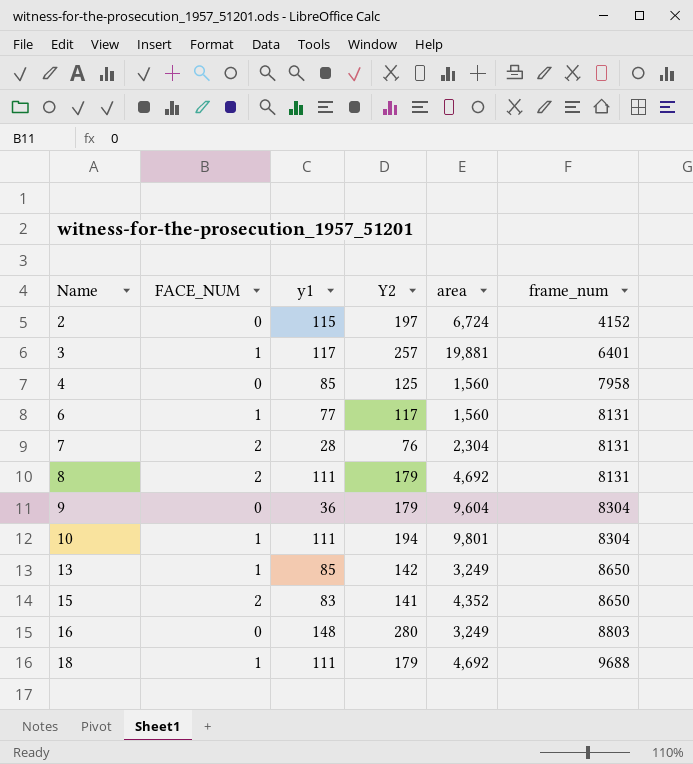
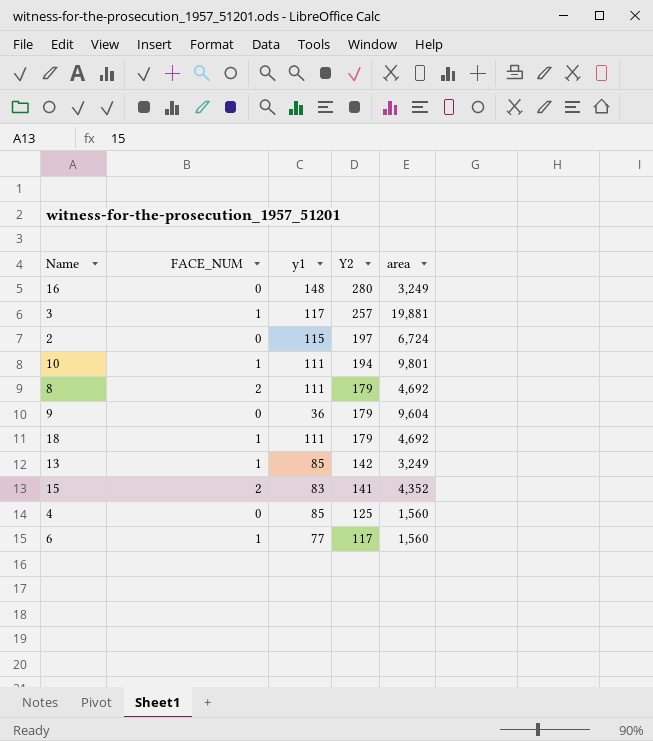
row order: Name ascending -> Y2 descending
column frame_num | position: 6 -> none
row 7: 2 | 28 | 76 | 2,304 | 8131 -> none

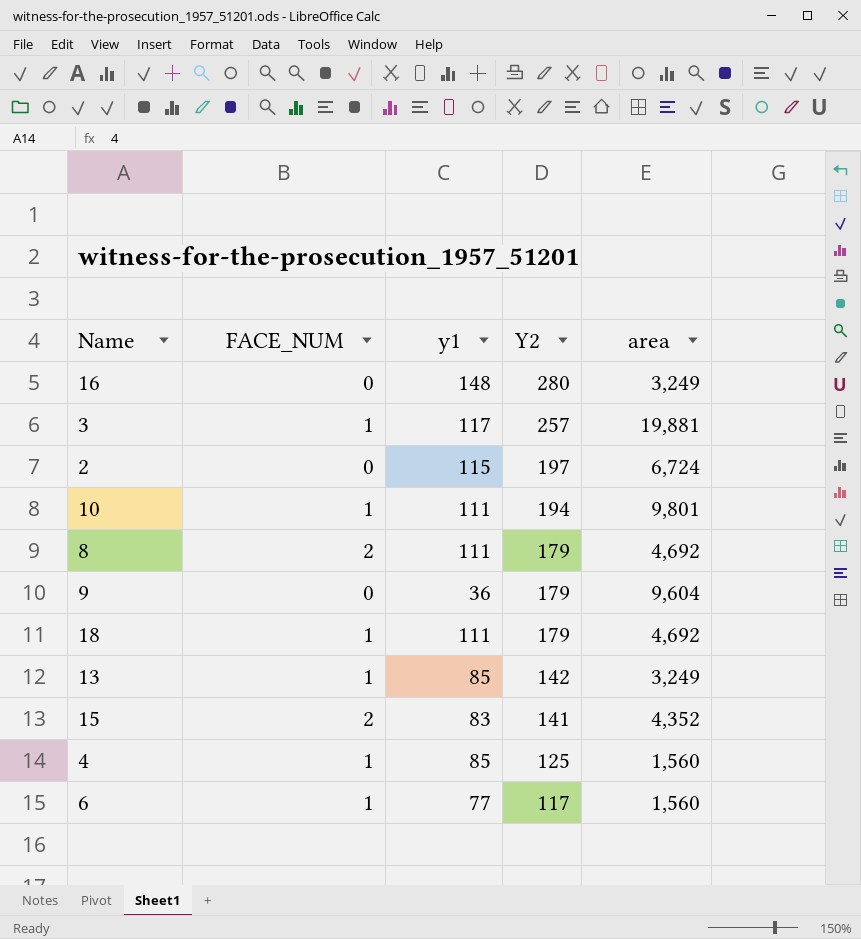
4 | FACE_NUM: 0 -> 1

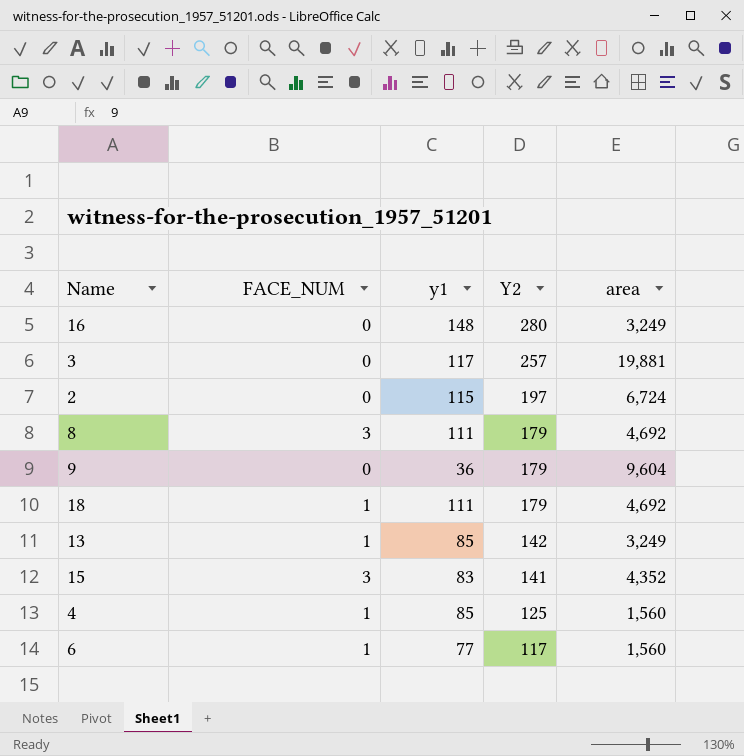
row 10: 1 | 111 | 194 | 9,801 -> none
3 | FACE_NUM: 1 -> 0
8 | FACE_NUM: 2 -> 3
15 | FACE_NUM: 2 -> 3

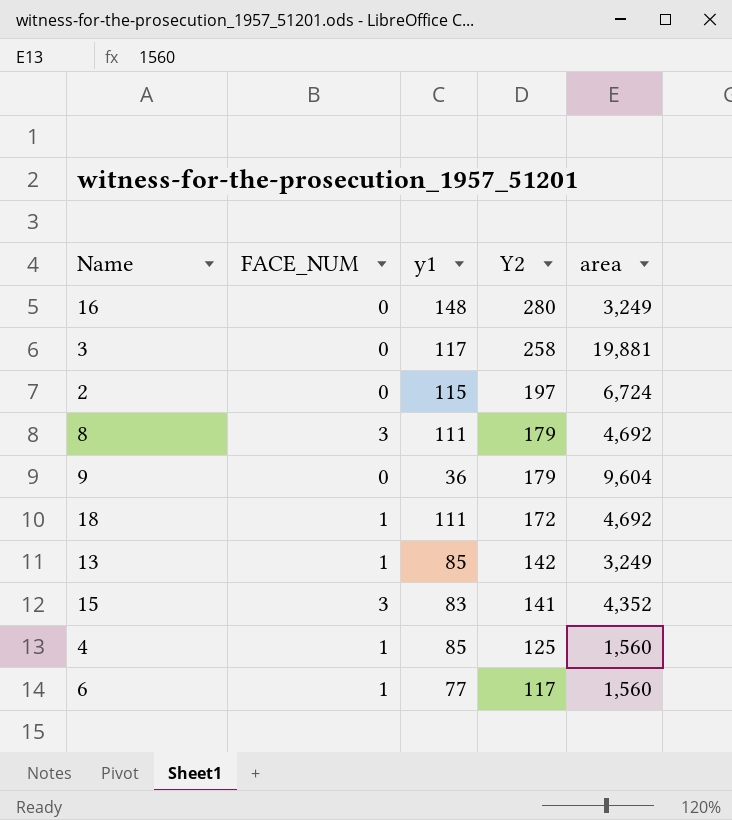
3 | Y2: 257 -> 258
18 | Y2: 179 -> 172

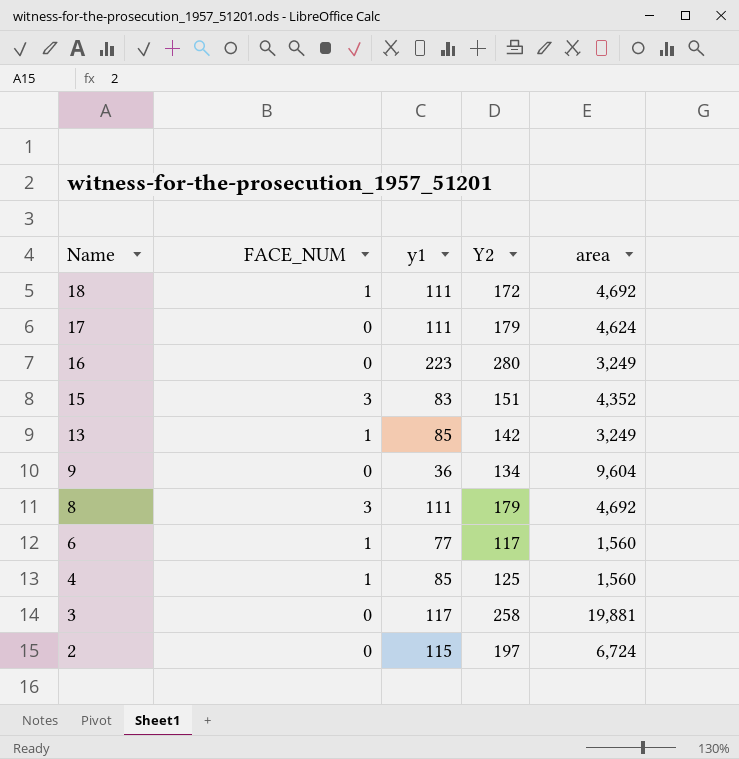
row order: Y2 descending -> Name descending
row 17: none -> 0 | 111 | 179 | 4,624
16 | y1: 148 -> 223
15 | Y2: 141 -> 151
9 | Y2: 179 -> 134

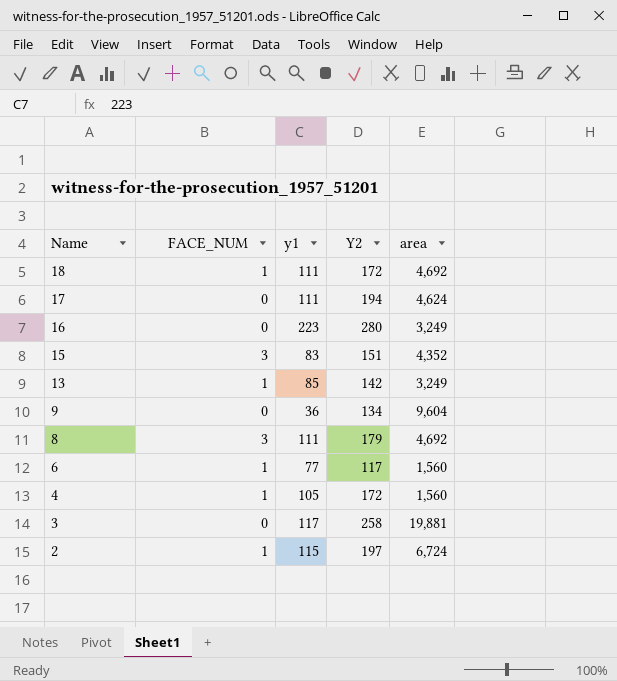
17 | Y2: 179 -> 194
4 | y1: 85 -> 105
4 | Y2: 125 -> 172
2 | FACE_NUM: 0 -> 1

